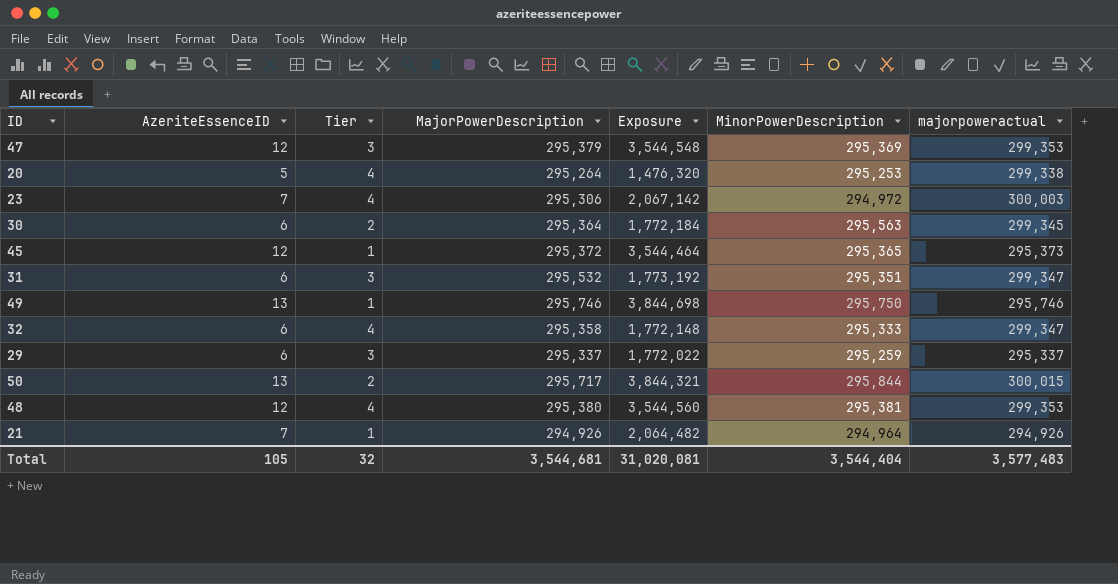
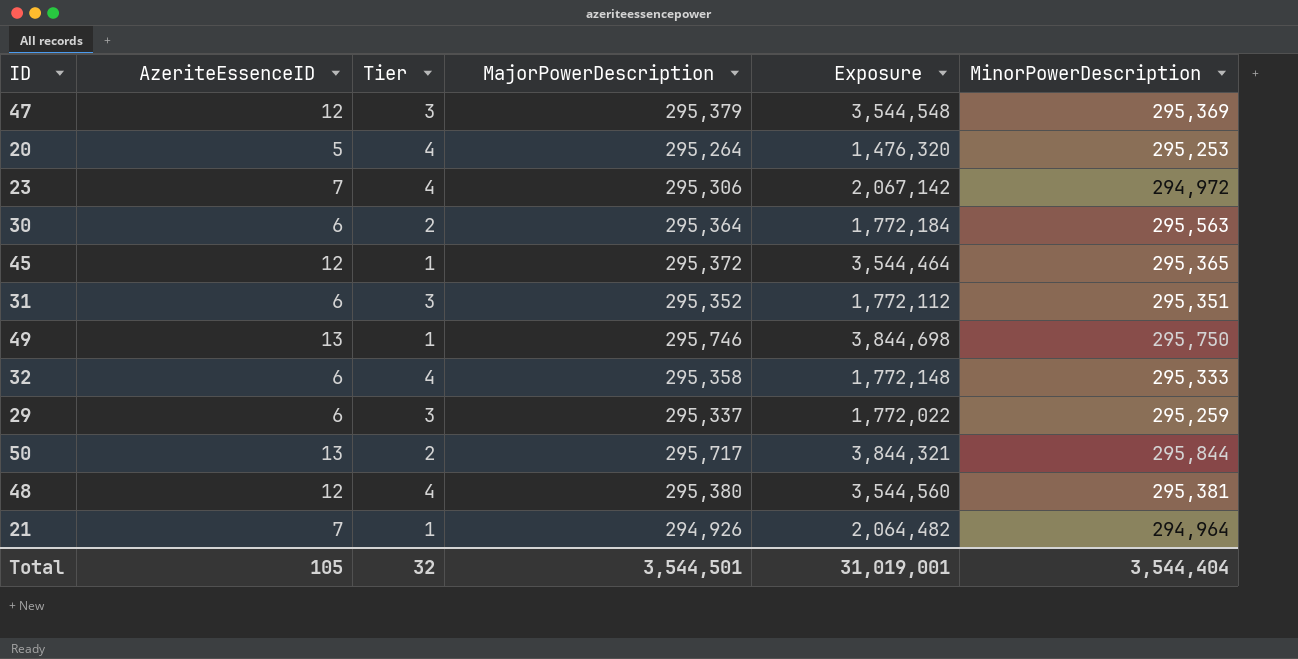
column majorpoweractual | position: 7 -> none
31 | MajorPowerDescription: 295,532 -> 295,352
31 | Exposure: 1,773,192 -> 1,772,112
Total | MajorPowerDescription: 3,544,681 -> 3,544,501
Total | Exposure: 31,020,081 -> 31,019,001

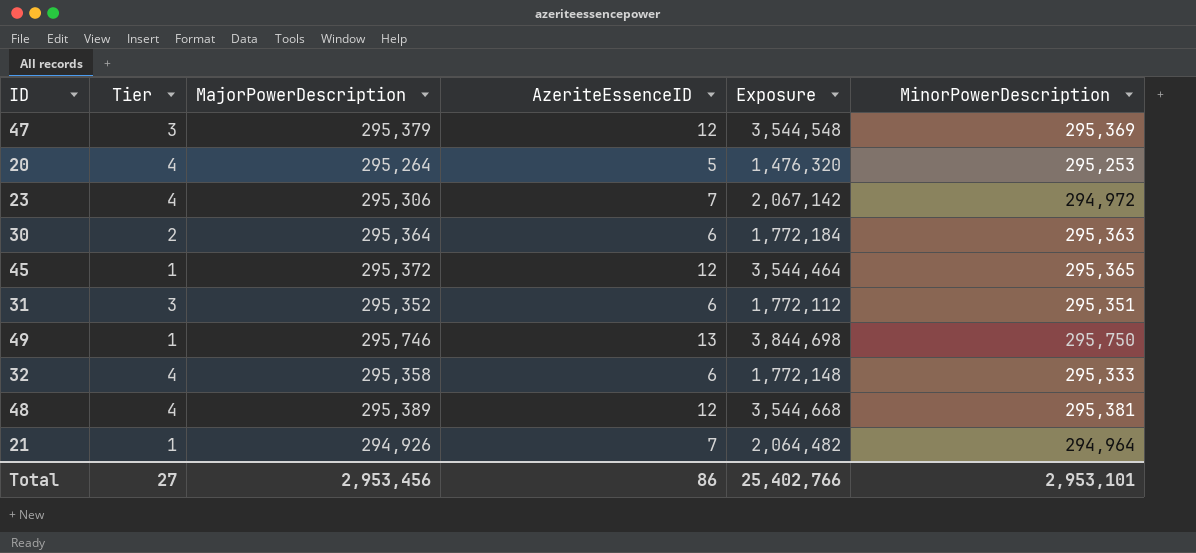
column AzeriteEssenceID | position: 2 -> 4
row 29: 6 | 3 | 295,337 | 1,772,022 | 295,259 -> none
row 50: 13 | 2 | 295,717 | 3,844,321 | 295,844 -> none
30 | MinorPowerDescription: 295,563 -> 295,363
48 | MajorPowerDescription: 295,380 -> 295,389
48 | Exposure: 3,544,560 -> 3,544,668
Total | Tier: 32 -> 27
Total | MajorPowerDescription: 3,544,501 -> 2,953,456
Total | AzeriteEssenceID: 105 -> 86
Total | Exposure: 31,019,001 -> 25,402,766
Total | MinorPowerDescription: 3,544,404 -> 2,953,101

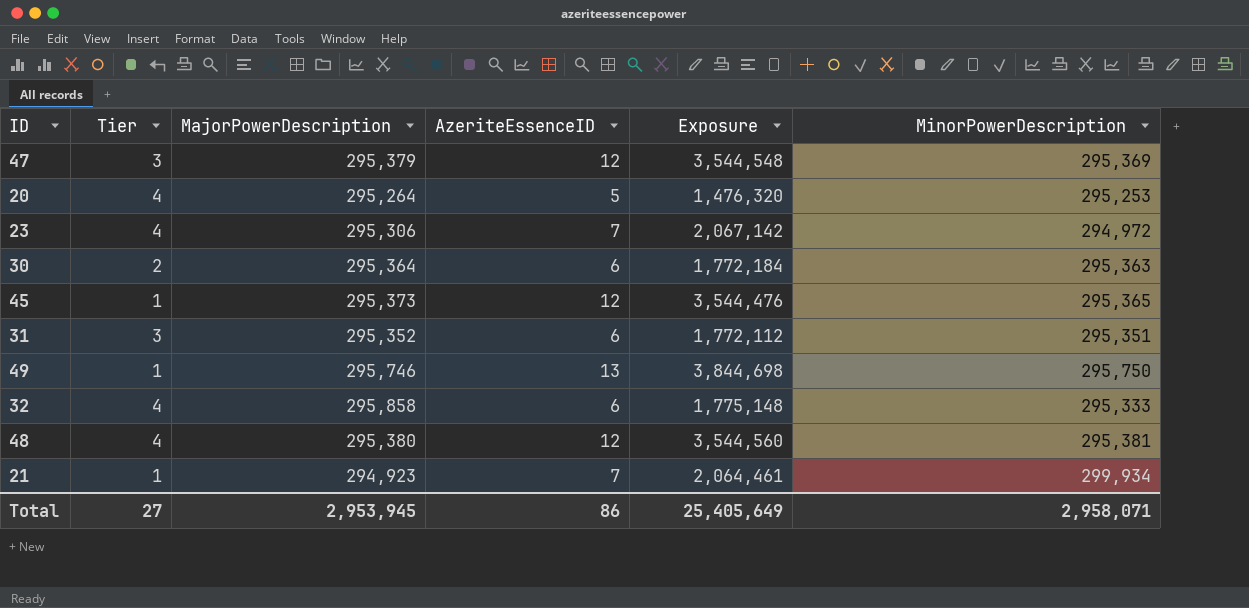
45 | MajorPowerDescription: 295,372 -> 295,373
45 | Exposure: 3,544,464 -> 3,544,476
32 | MajorPowerDescription: 295,358 -> 295,858
32 | Exposure: 1,772,148 -> 1,775,148
48 | MajorPowerDescription: 295,389 -> 295,380
48 | Exposure: 3,544,668 -> 3,544,560
21 | MajorPowerDescription: 294,926 -> 294,923
21 | Exposure: 2,064,482 -> 2,064,461
21 | MinorPowerDescription: 294,964 -> 299,934
Total | MajorPowerDescription: 2,953,456 -> 2,953,945
Total | Exposure: 25,402,766 -> 25,405,649
Total | MinorPowerDescription: 2,953,101 -> 2,958,071

